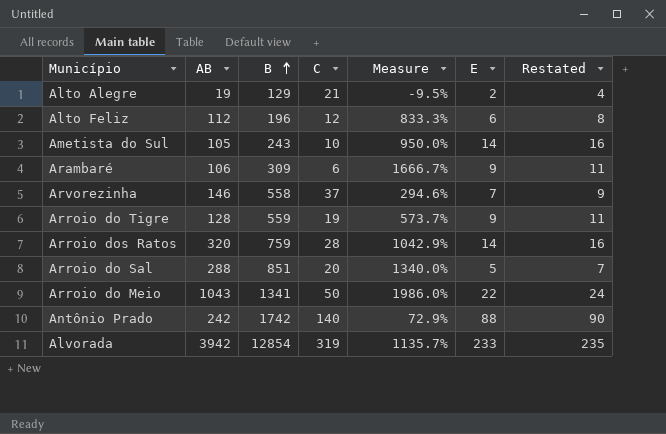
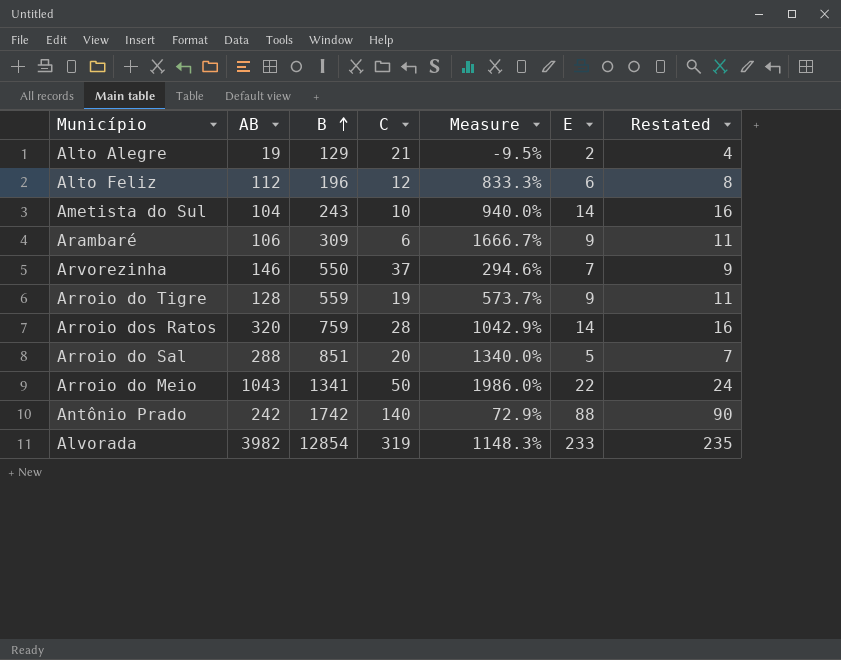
Ametista do Sul | AB: 105 -> 104
Ametista do Sul | Measure: 950.0% -> 940.0%
Arvorezinha | B: 558 -> 550
Alvorada | AB: 3942 -> 3982
Alvorada | Measure: 1135.7% -> 1148.3%

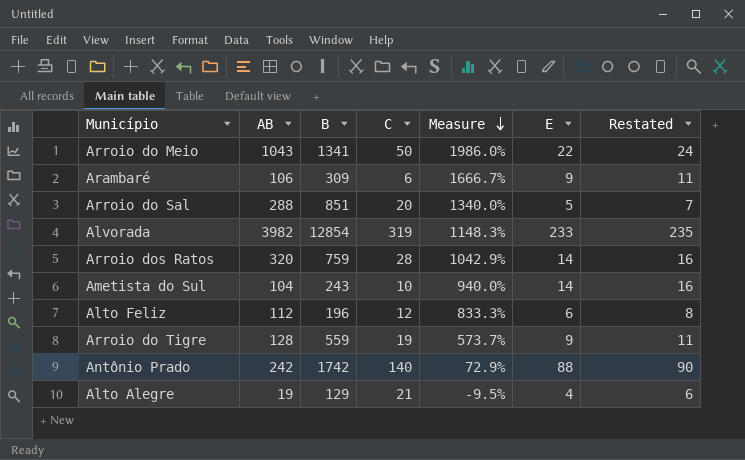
row order: B ascending -> Measure descending
row Arvorezinha: 146 | 550 | 37 | 294.6% | 7 | 9 -> none
Alto Alegre | E: 2 -> 4
Alto Alegre | Restated: 4 -> 6

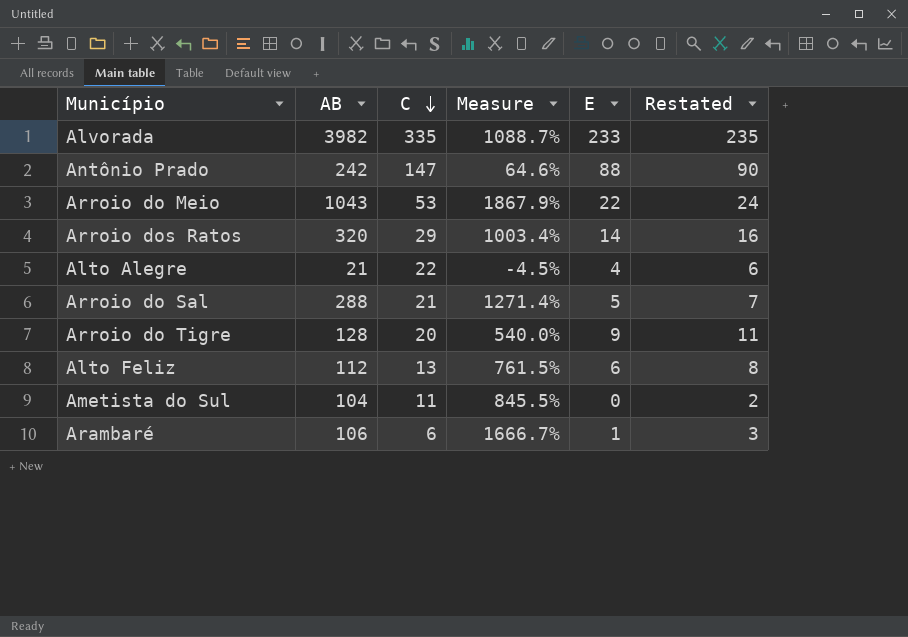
row order: Measure descending -> C descending
column B | position: 3 -> none
Alvorada | C: 319 -> 335
Alvorada | Measure: 1148.3% -> 1088.7%
Antônio Prado | C: 140 -> 147
Antônio Prado | Measure: 72.9% -> 64.6%
Arroio do Meio | C: 50 -> 53
Arroio do Meio | Measure: 1986.0% -> 1867.9%
Arroio dos Ratos | C: 28 -> 29
Arroio dos Ratos | Measure: 1042.9% -> 1003.4%
Alto Alegre | AB: 19 -> 21
Alto Alegre | C: 21 -> 22
Alto Alegre | Measure: -9.5% -> -4.5%
Arroio do Sal | C: 20 -> 21
Arroio do Sal | Measure: 1340.0% -> 1271.4%
Arroio do Tigre | C: 19 -> 20
Arroio do Tigre | Measure: 573.7% -> 540.0%
Alto Feliz | C: 12 -> 13
Alto Feliz | Measure: 833.3% -> 761.5%
Ametista do Sul | C: 10 -> 11
Ametista do Sul | Measure: 940.0% -> 845.5%
Ametista do Sul | E: 14 -> 0
Ametista do Sul | Restated: 16 -> 2
Arambaré | E: 9 -> 1
Arambaré | Restated: 11 -> 3

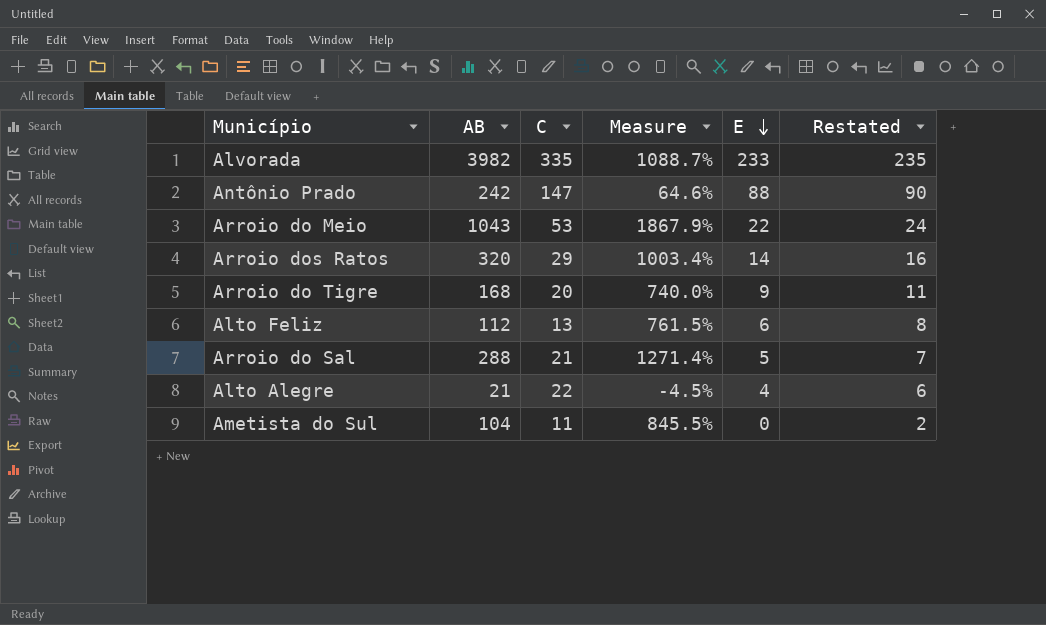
row order: C descending -> E descending
row Arambaré: 106 | 6 | 1666.7% | 1 | 3 -> none
Arroio do Tigre | AB: 128 -> 168
Arroio do Tigre | Measure: 540.0% -> 740.0%

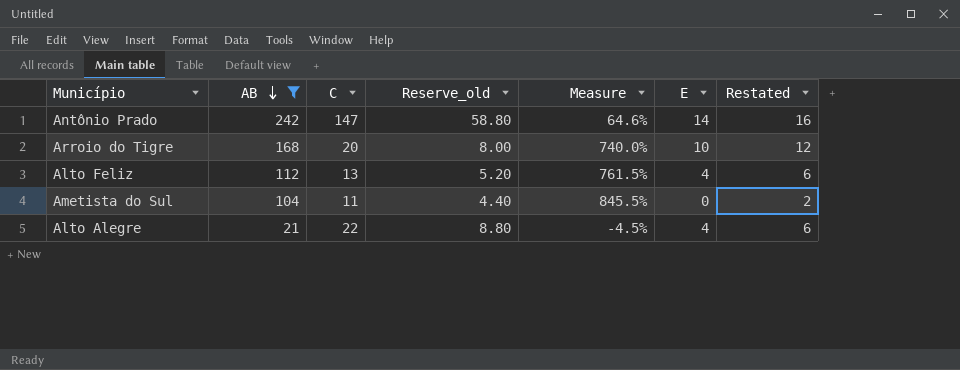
filter: none -> AB <= 242
row order: E descending -> AB descending
column Reserve_old | formula: none -> [C] * 0.4
Antônio Prado | E: 88 -> 14
Antônio Prado | Restated: 90 -> 16
Arroio do Tigre | E: 9 -> 10
Arroio do Tigre | Restated: 11 -> 12
Alto Feliz | E: 6 -> 4
Alto Feliz | Restated: 8 -> 6

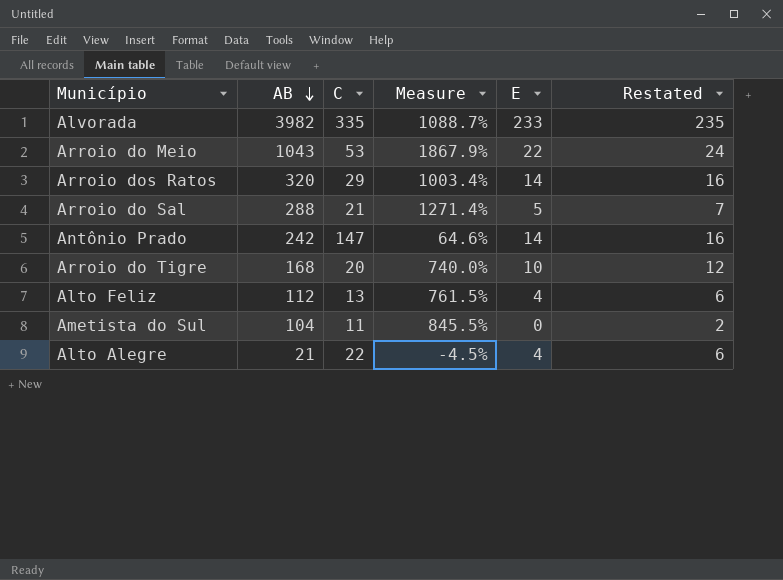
filter: AB <= 242 -> none
column Reserve_old | formula: [C] * 0.4 -> none

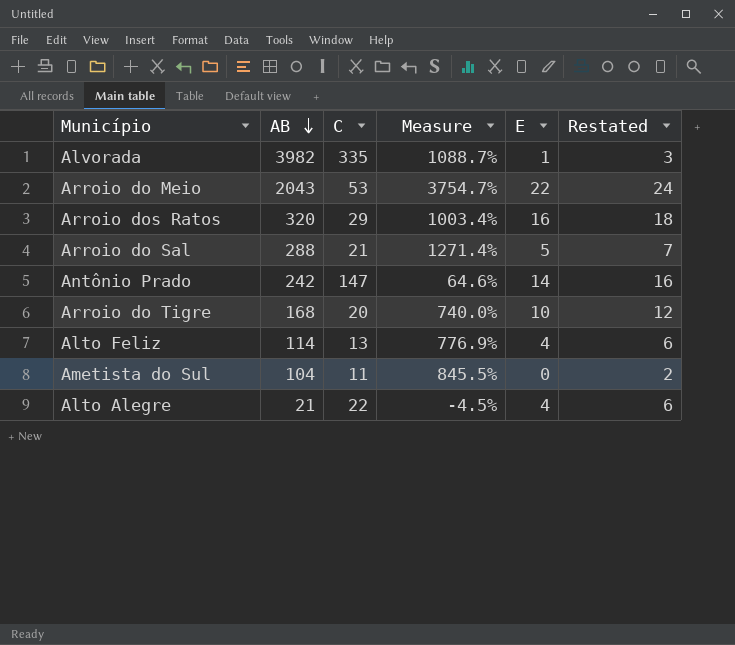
Alvorada | E: 233 -> 1
Alvorada | Restated: 235 -> 3
Arroio do Meio | AB: 1043 -> 2043
Arroio do Meio | Measure: 1867.9% -> 3754.7%
Arroio dos Ratos | E: 14 -> 16
Arroio dos Ratos | Restated: 16 -> 18
Alto Feliz | AB: 112 -> 114
Alto Feliz | Measure: 761.5% -> 776.9%

